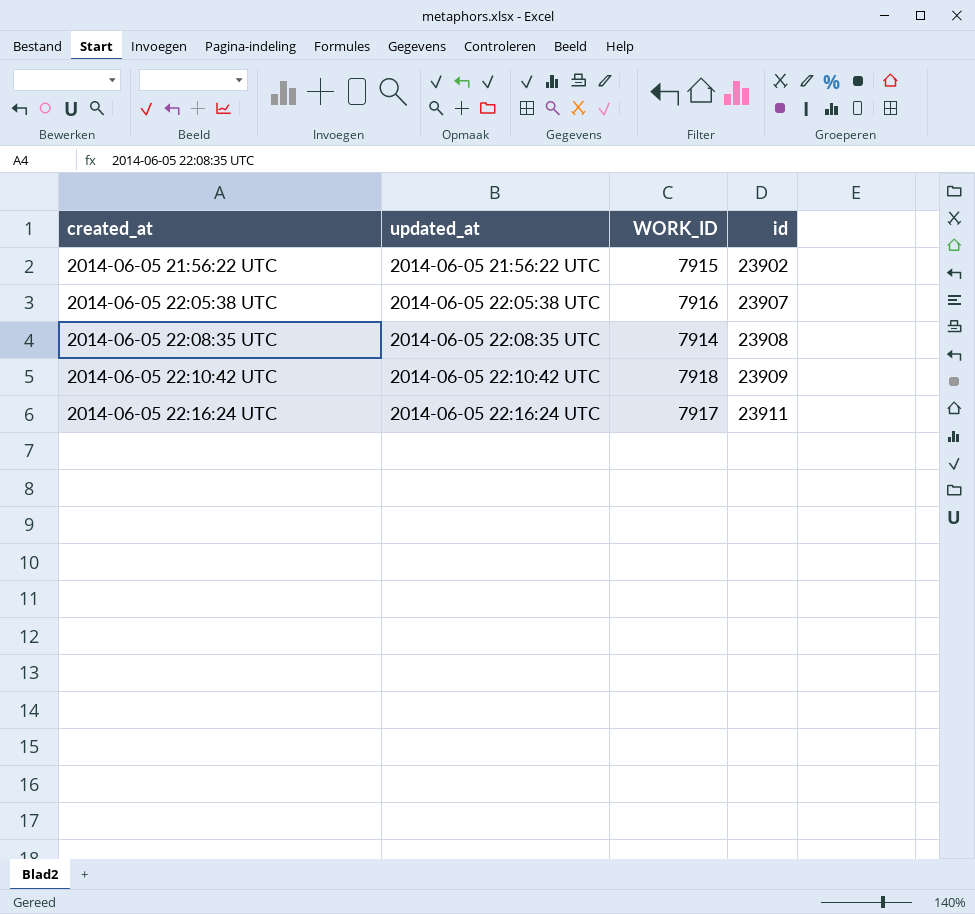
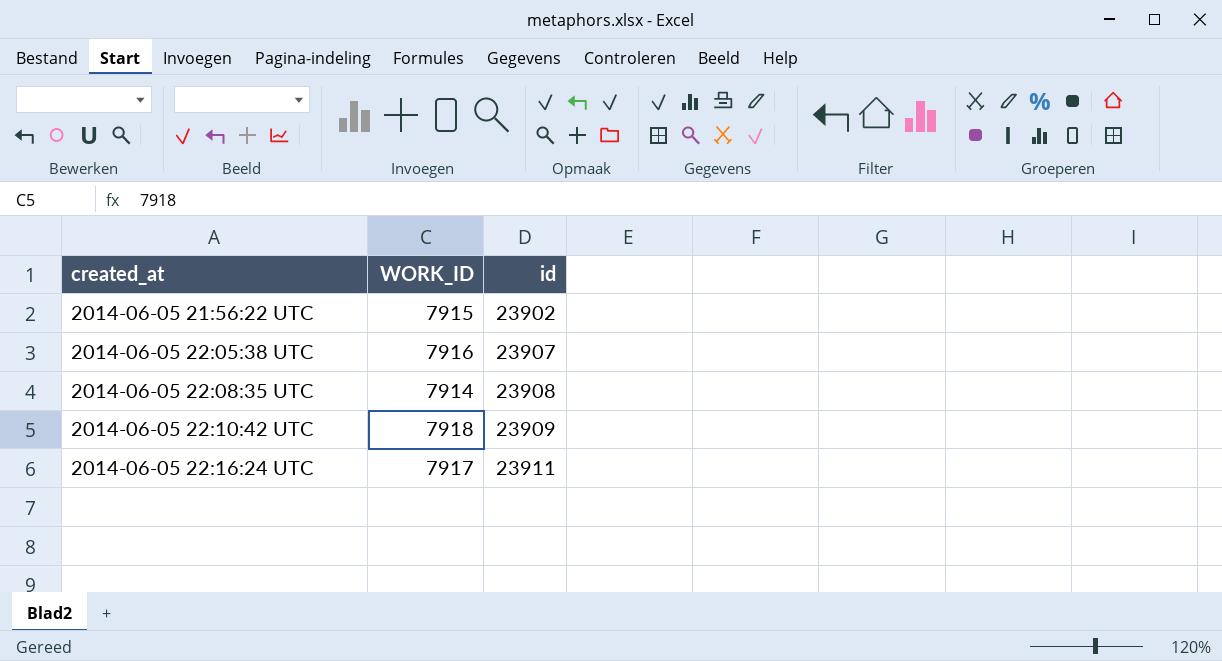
column updated_at | position: 2 -> none

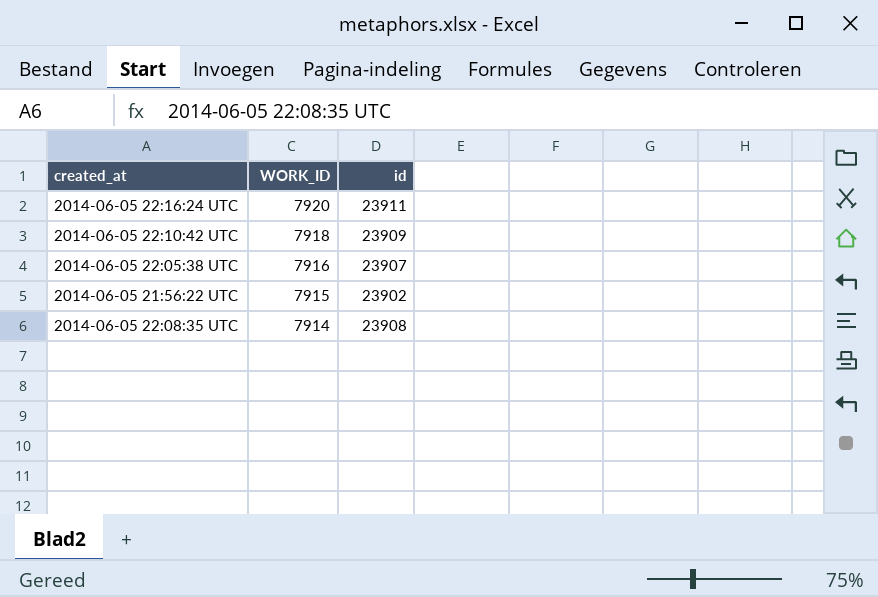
row order: created_at ascending -> WORK_ID descending
2014-06-05 22:16:24 UTC | WORK_ID: 7917 -> 7920

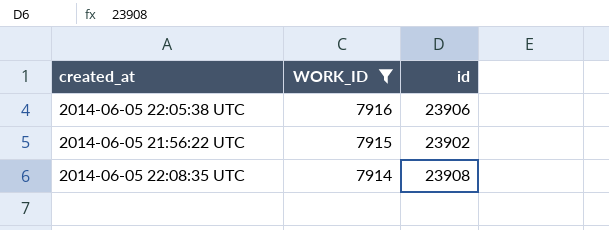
filter: none -> WORK_ID <= 7916
2014-06-05 22:05:38 UTC | id: 23907 -> 23906

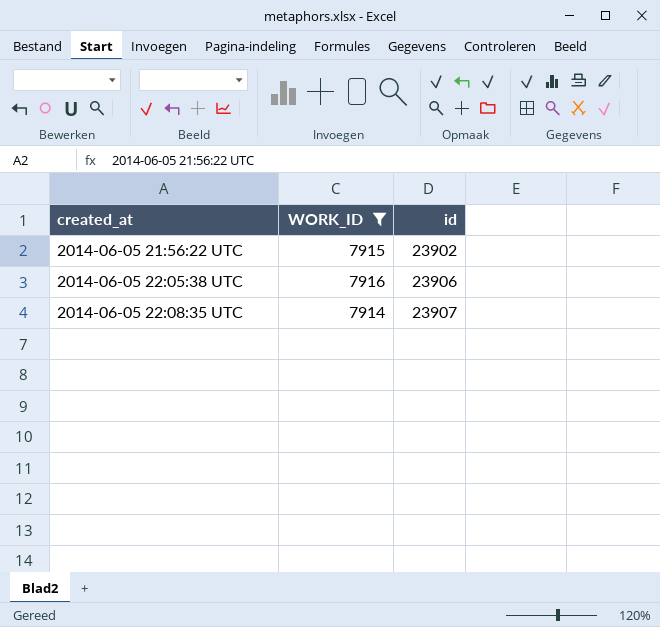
row order: WORK_ID descending -> created_at ascending
2014-06-05 22:08:35 UTC | id: 23908 -> 23907

